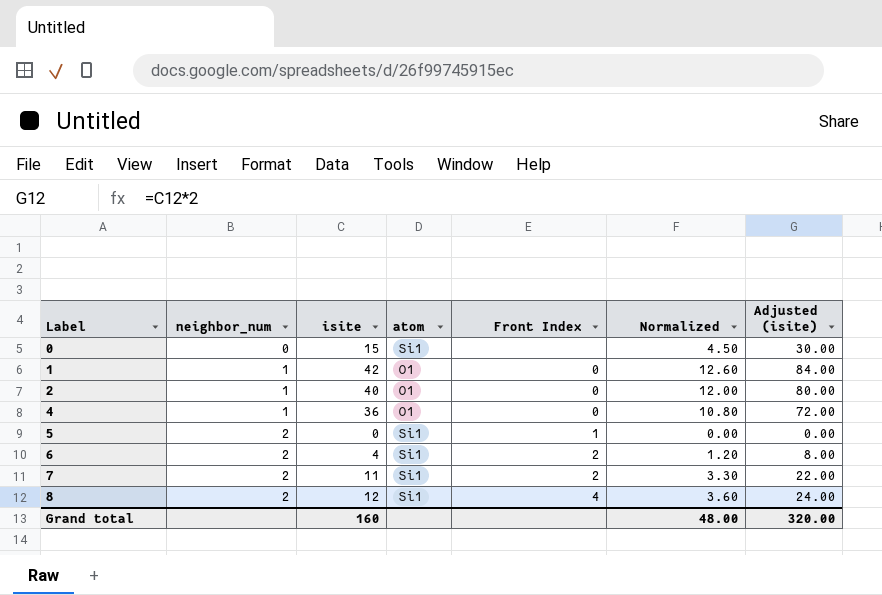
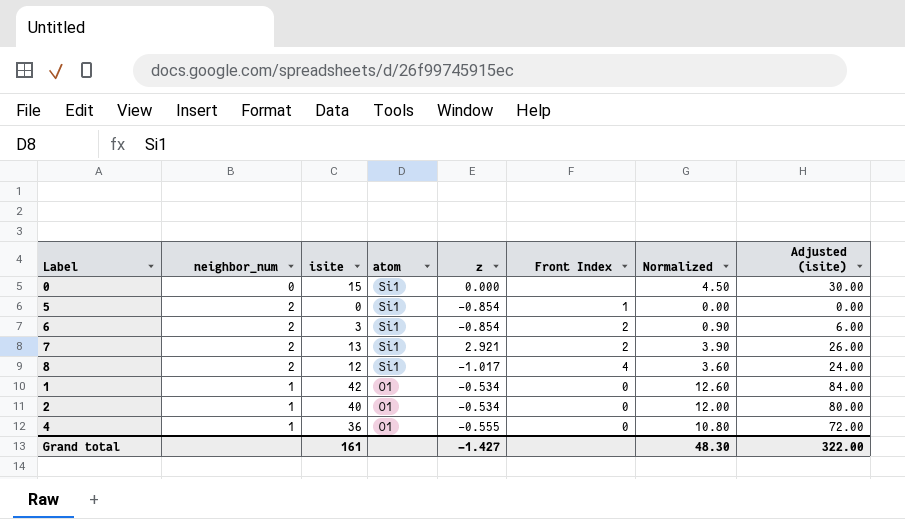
row order: Label ascending -> atom descending
column z | position: none -> 5
6 | isite: 4 -> 3
6 | Normalized: 1.20 -> 0.90
6 | Adjusted (isite): 8.00 -> 6.00
7 | isite: 11 -> 13
7 | Normalized: 3.30 -> 3.90
7 | Adjusted (isite): 22.00 -> 26.00
Grand total | isite: 160 -> 161
Grand total | Normalized: 48.00 -> 48.30
Grand total | Adjusted (isite): 320.00 -> 322.00

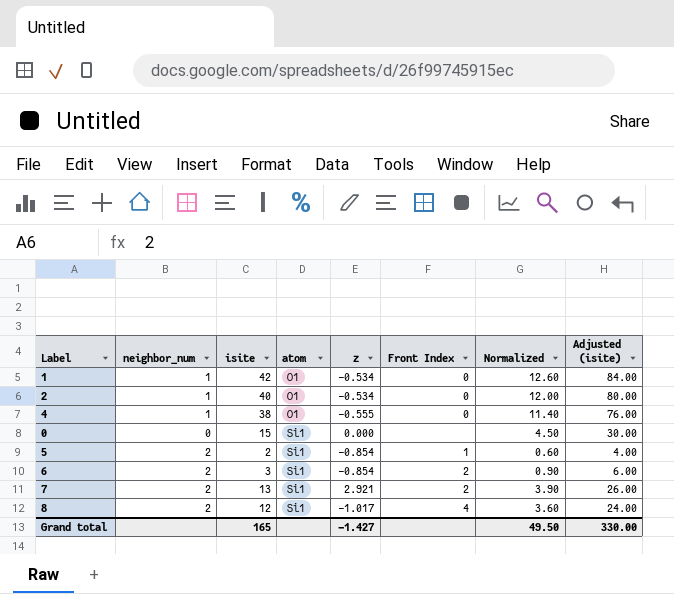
row order: atom descending -> atom ascending
4 | isite: 36 -> 38
4 | Normalized: 10.80 -> 11.40
4 | Adjusted (isite): 72.00 -> 76.00
5 | isite: 0 -> 2
5 | Normalized: 0.00 -> 0.60
5 | Adjusted (isite): 0.00 -> 4.00
Grand total | isite: 161 -> 165
Grand total | Normalized: 48.30 -> 49.50
Grand total | Adjusted (isite): 322.00 -> 330.00

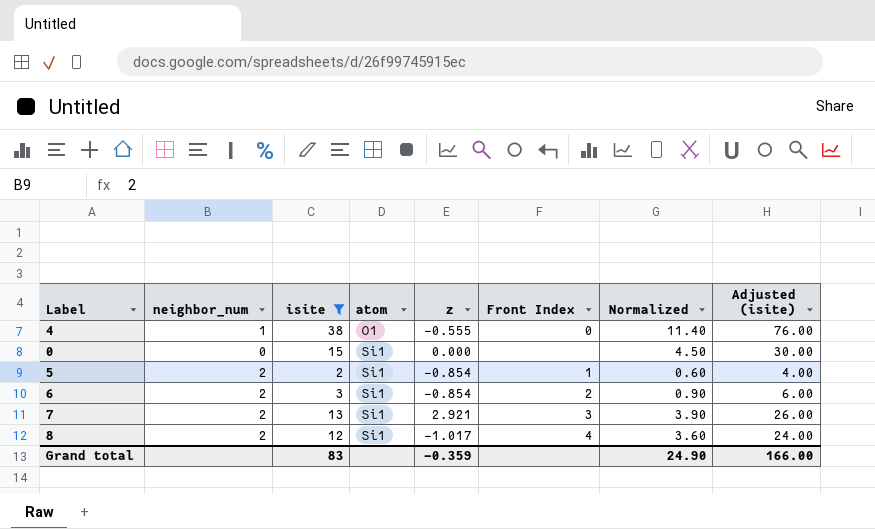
filter: none -> isite <= 38
7 | Front Index: 2 -> 3
Grand total | isite: 165 -> 83
Grand total | z: -1.427 -> -0.359
Grand total | Normalized: 49.50 -> 24.90
Grand total | Adjusted (isite): 330.00 -> 166.00

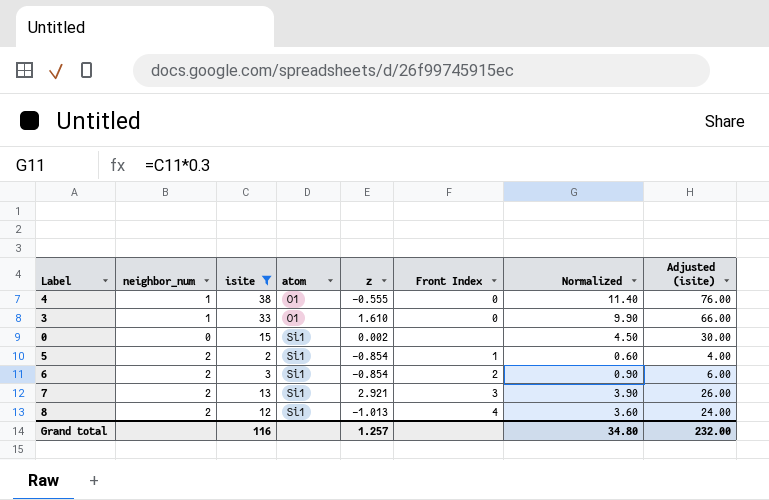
row 3: none -> 1 | 33 | O1 | 1.610 | 0 | 9.90 | 66.00
0 | z: 0.000 -> 0.002
8 | z: -1.017 -> -1.013
Grand total | isite: 83 -> 116
Grand total | z: -0.359 -> 1.257
Grand total | Normalized: 24.90 -> 34.80
Grand total | Adjusted (isite): 166.00 -> 232.00

